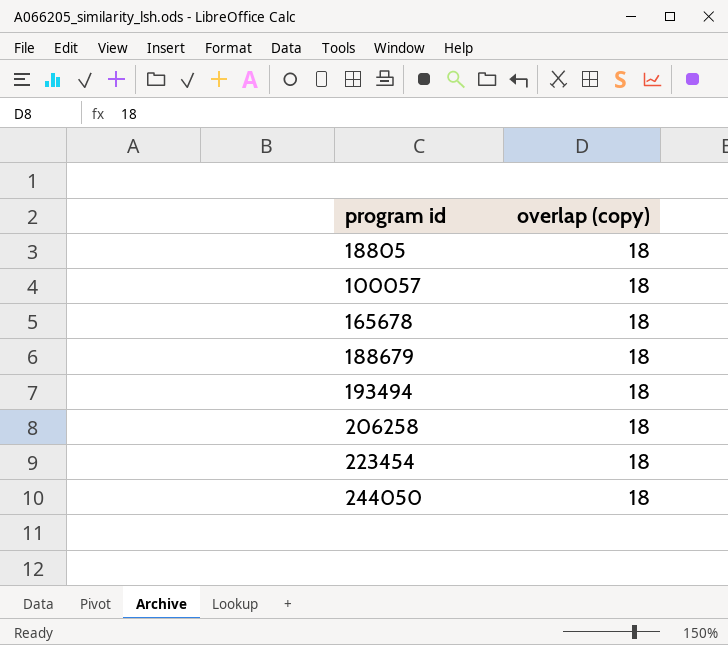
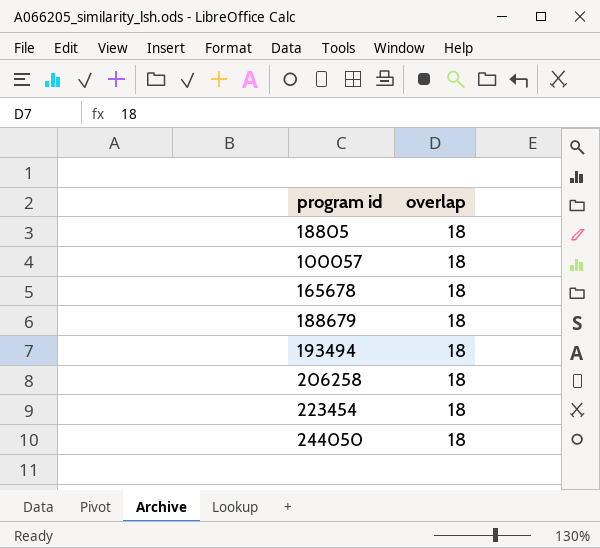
column name: overlap (copy) -> overlap

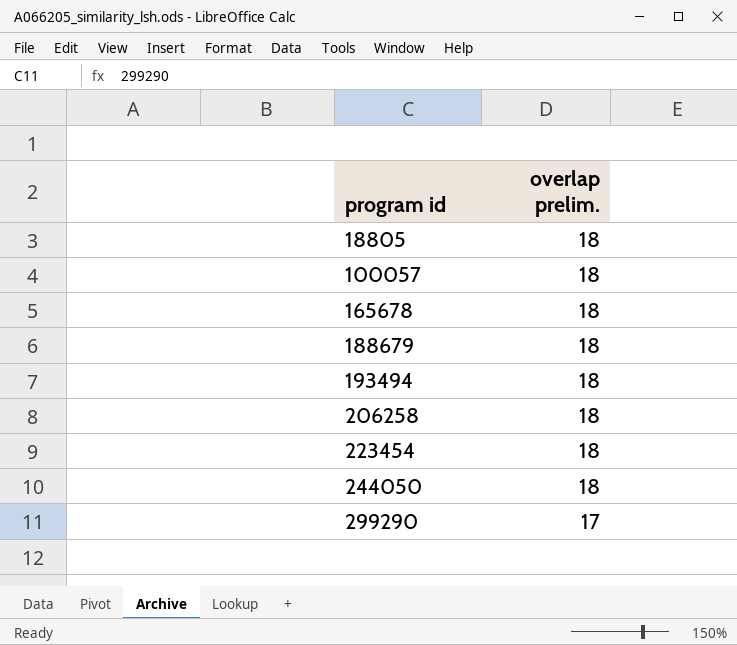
column name: overlap -> overlap prelim.
row 299290: none -> 17

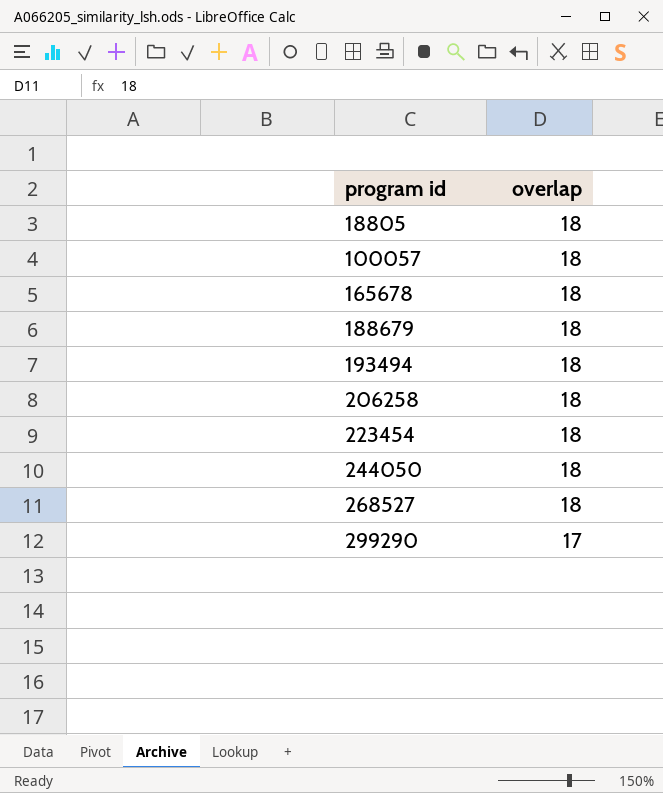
column name: overlap prelim. -> overlap
row 268527: none -> 18

